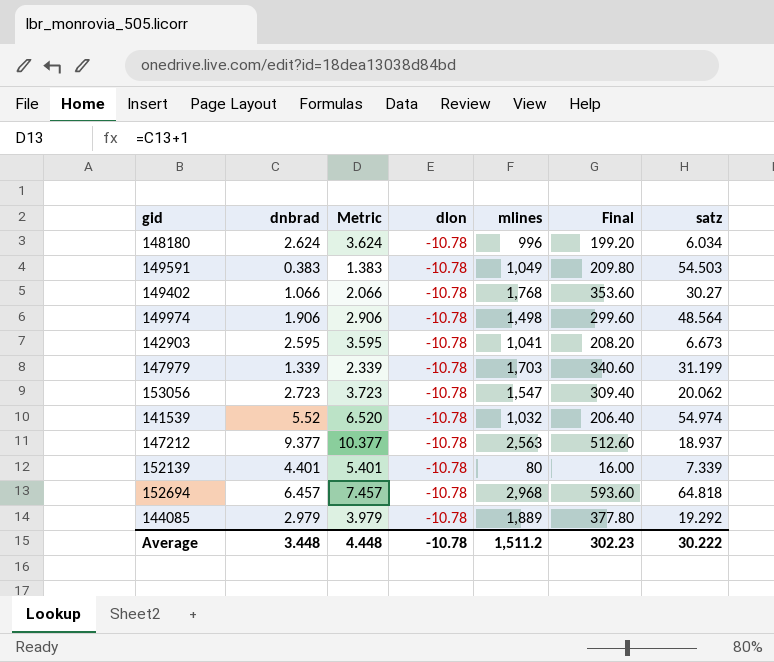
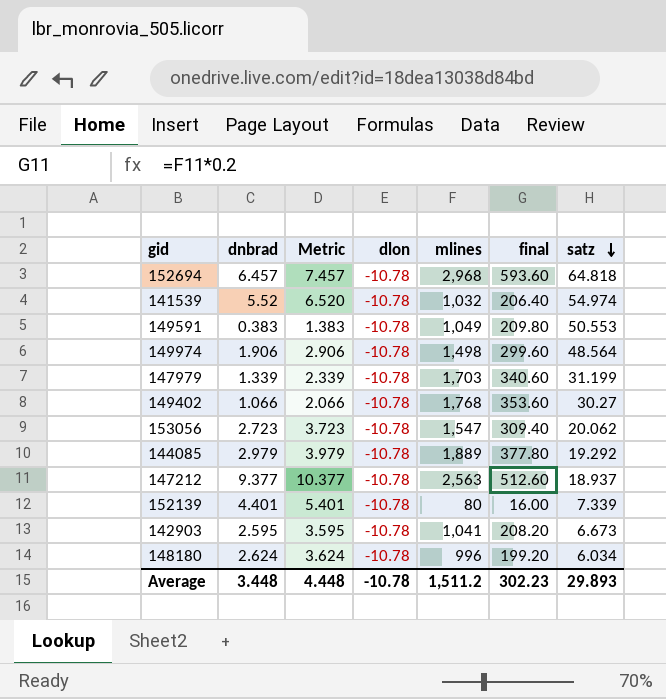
row order: none -> satz descending
column name: Final -> final
149591 | satz: 54.503 -> 50.553
Average | satz: 30.222 -> 29.893

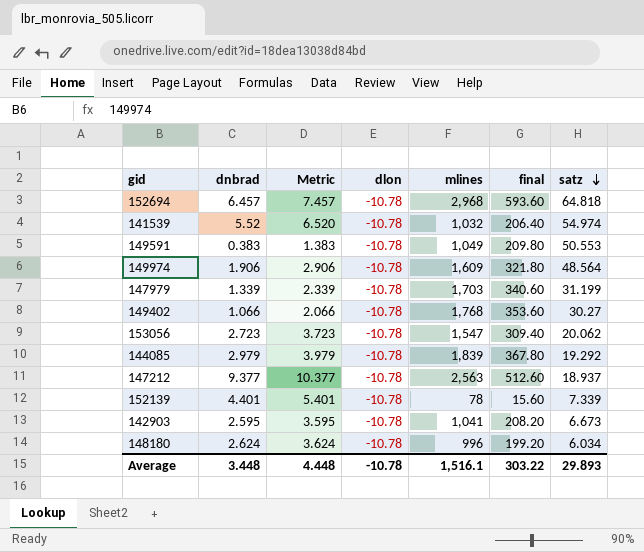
149974 | mlines: 1,498 -> 1,609
149974 | final: 299.60 -> 321.80
144085 | mlines: 1,889 -> 1,839
144085 | final: 377.80 -> 367.80
152139 | mlines: 80 -> 78
152139 | final: 16.00 -> 15.60
Average | mlines: 1,511.2 -> 1,516.1
Average | final: 302.23 -> 303.22

